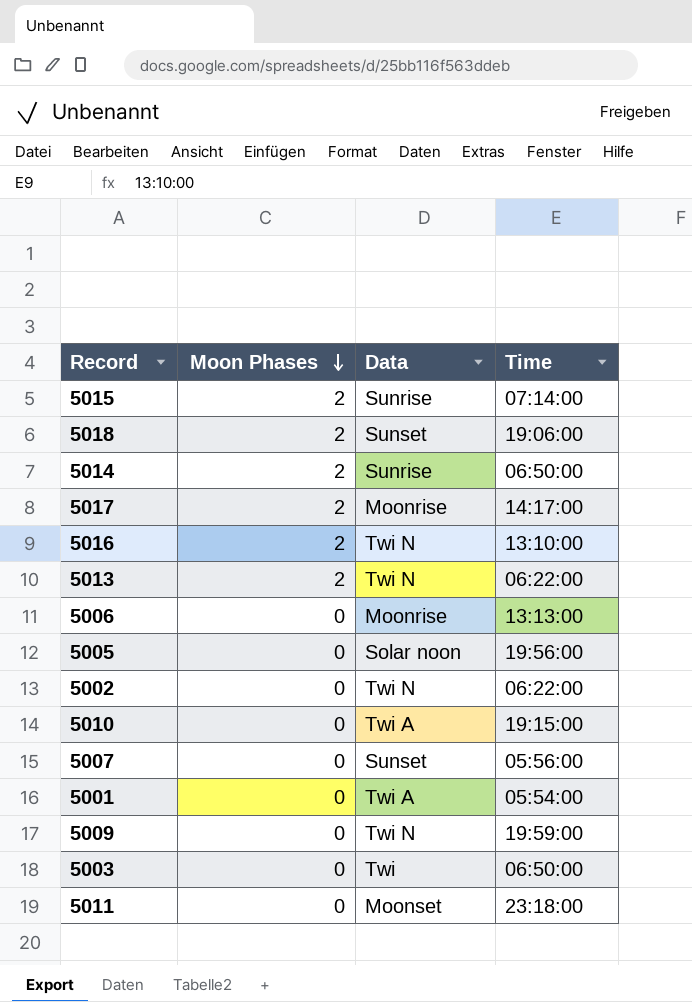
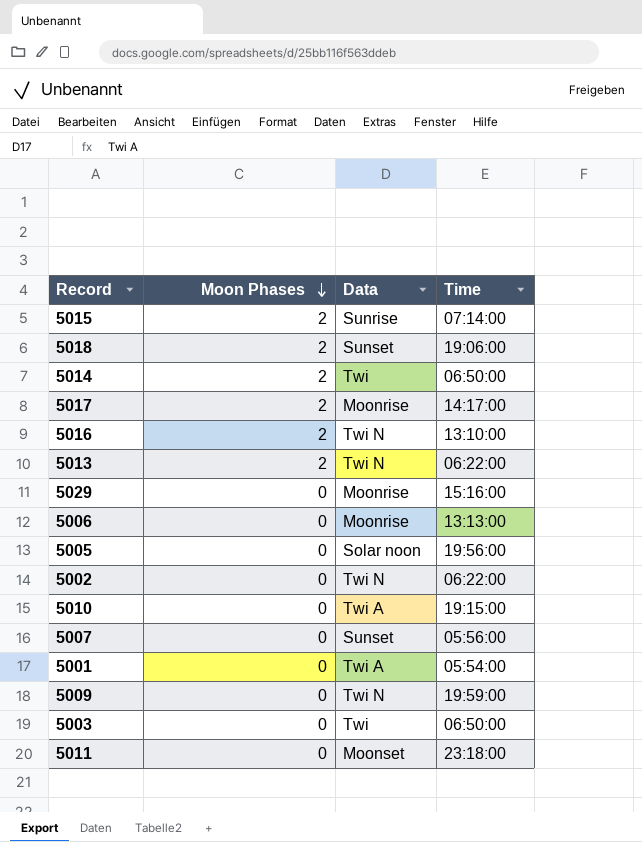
5014 | Data: Sunrise -> Twi
row 5029: none -> 0 | Moonrise | 15:16:00

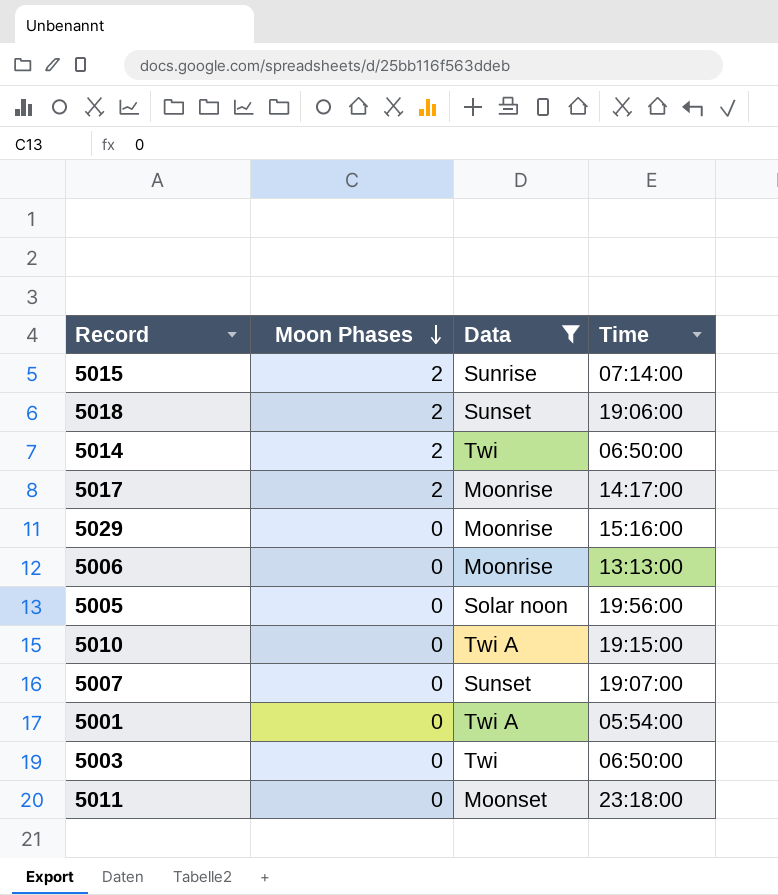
filter: none -> Data != Twi N
5007 | Time: 05:56:00 -> 19:07:00

